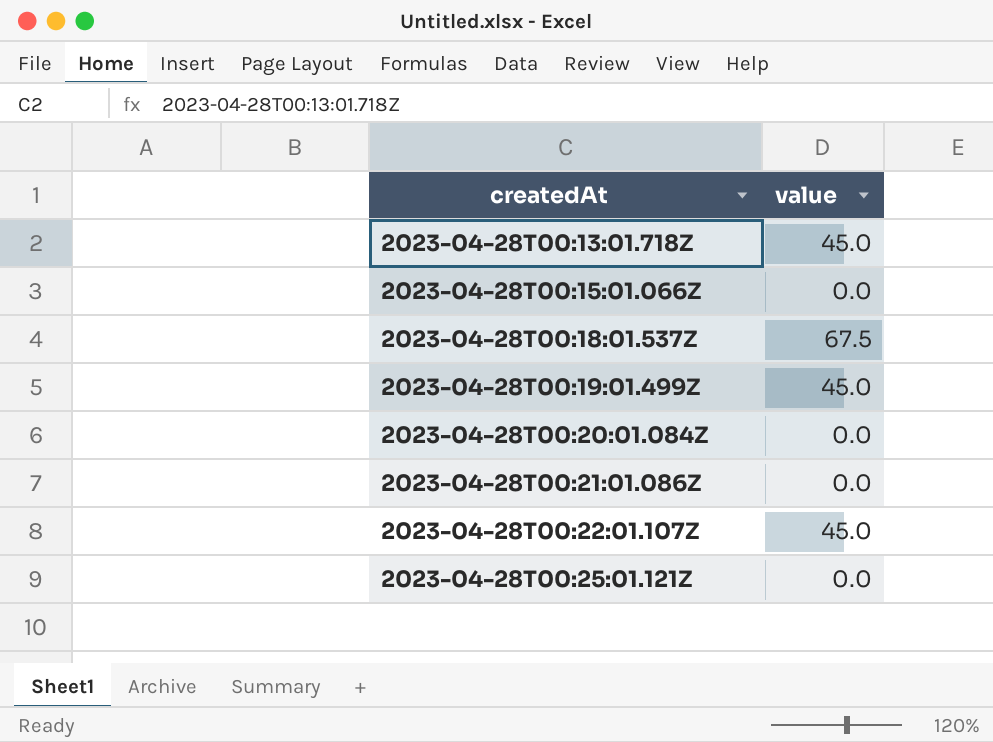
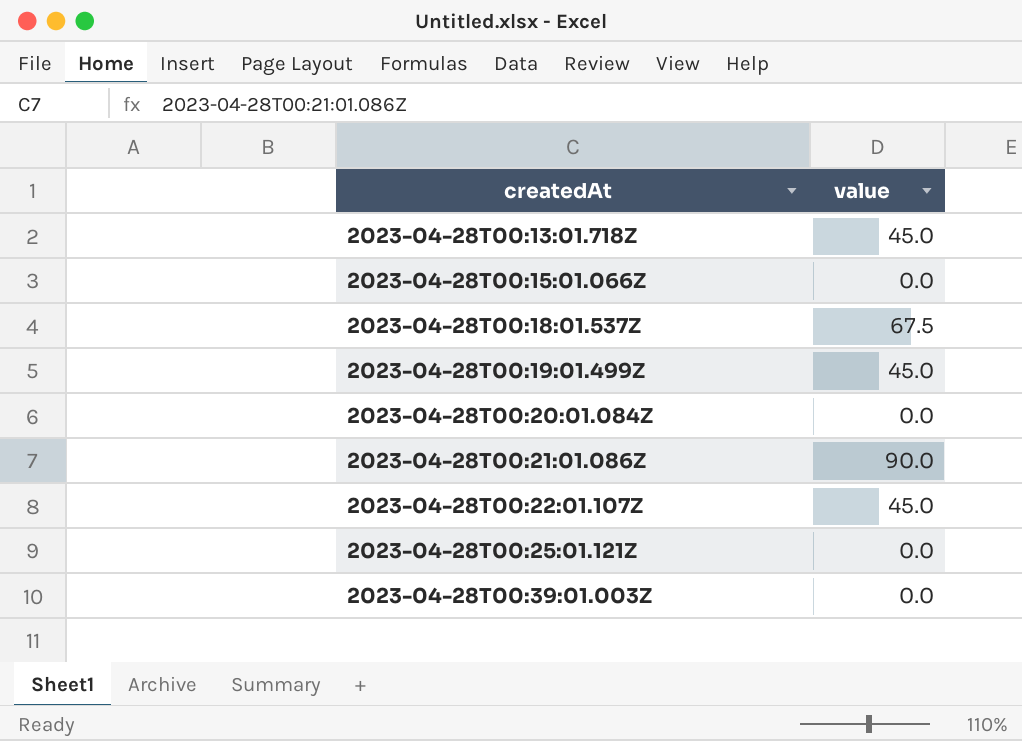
2023-04-28T00:21:01.086Z | value: 0.0 -> 90.0
row 2023-04-28T00:39:01.003Z: none -> 0.0

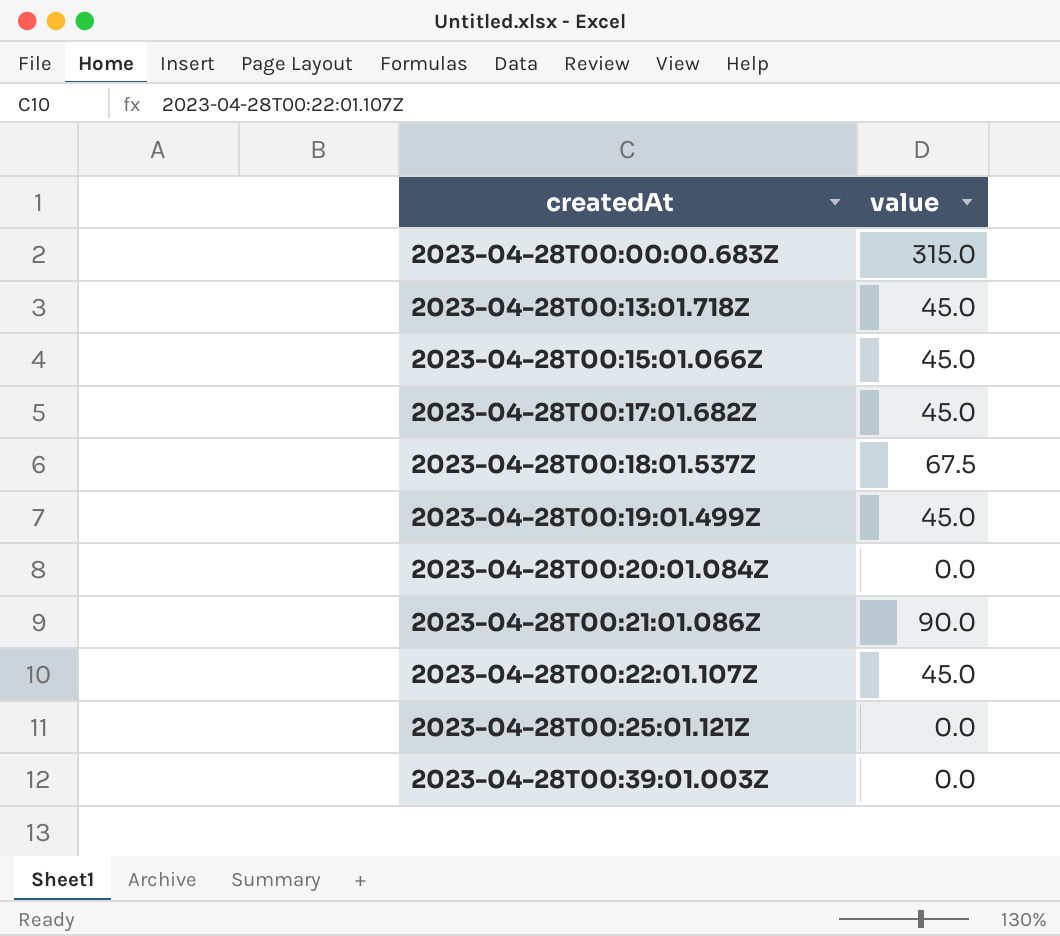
row 2023-04-28T00:00:00.683Z: none -> 315.0
2023-04-28T00:15:01.066Z | value: 0.0 -> 45.0
row 2023-04-28T00:17:01.682Z: none -> 45.0

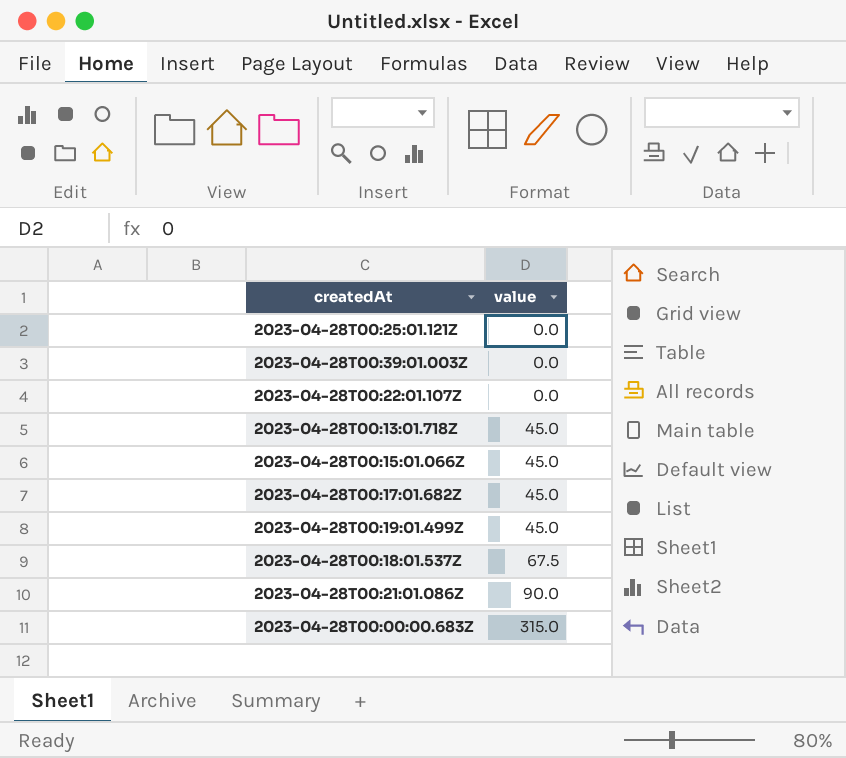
row order: createdAt ascending -> value ascending
row 2023-04-28T00:20:01.084Z: 0.0 -> none
2023-04-28T00:22:01.107Z | value: 45.0 -> 0.0

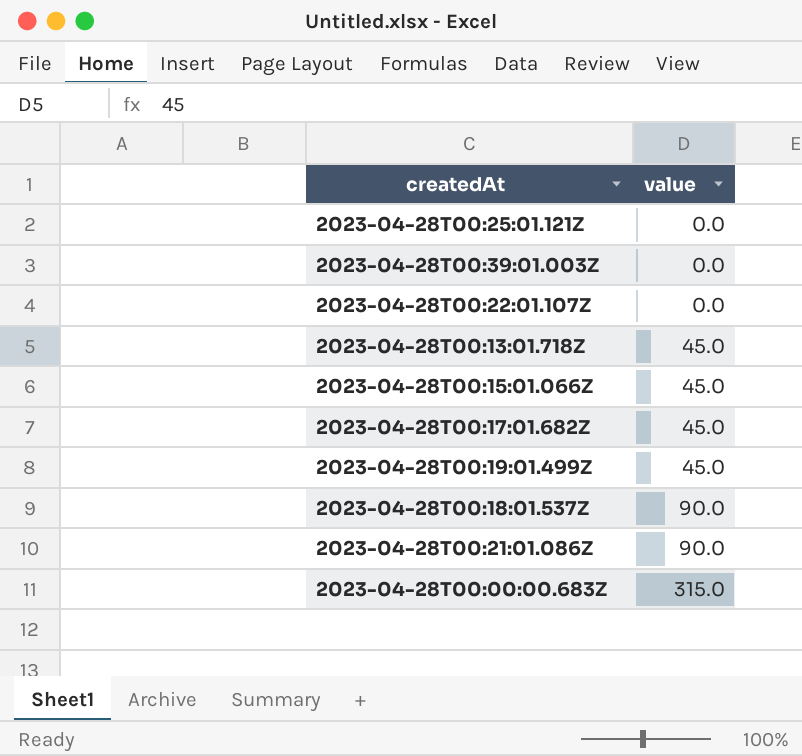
2023-04-28T00:18:01.537Z | value: 67.5 -> 90.0

